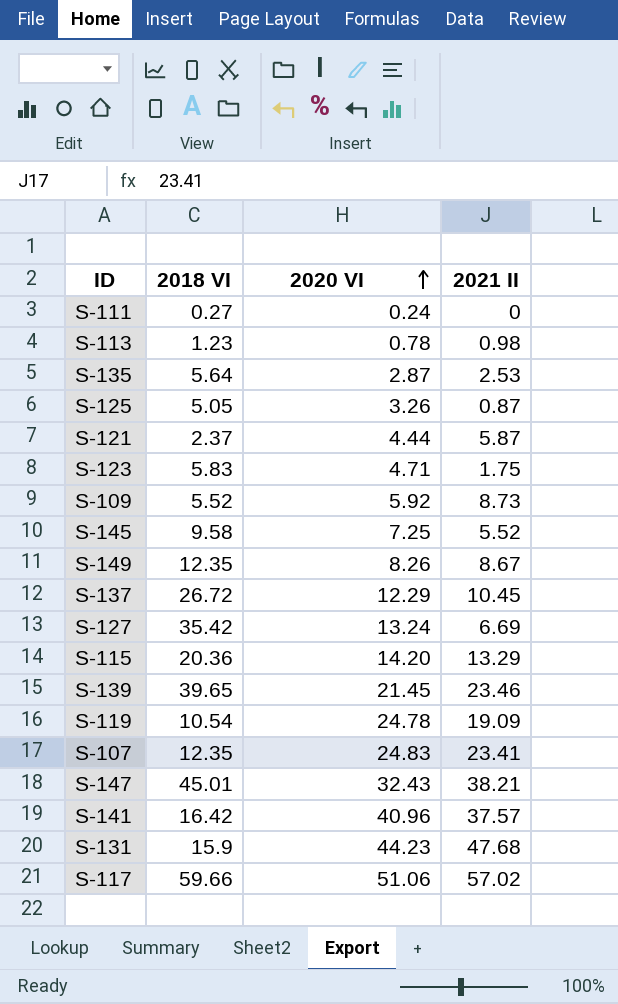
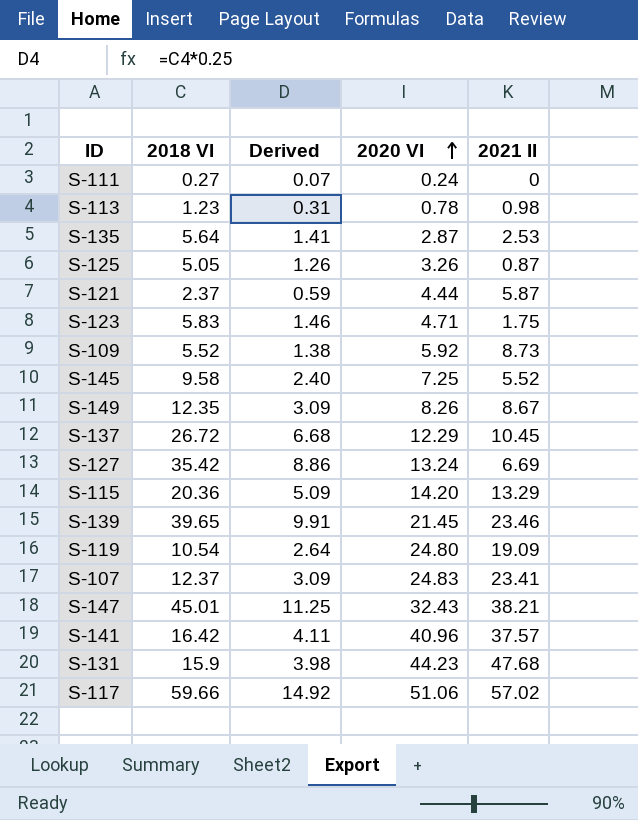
column Derived | formula: none -> [2018 VI] * 0.25
S-119 | 2020 VI: 24.78 -> 24.80
S-107 | 2018 VI: 12.35 -> 12.37

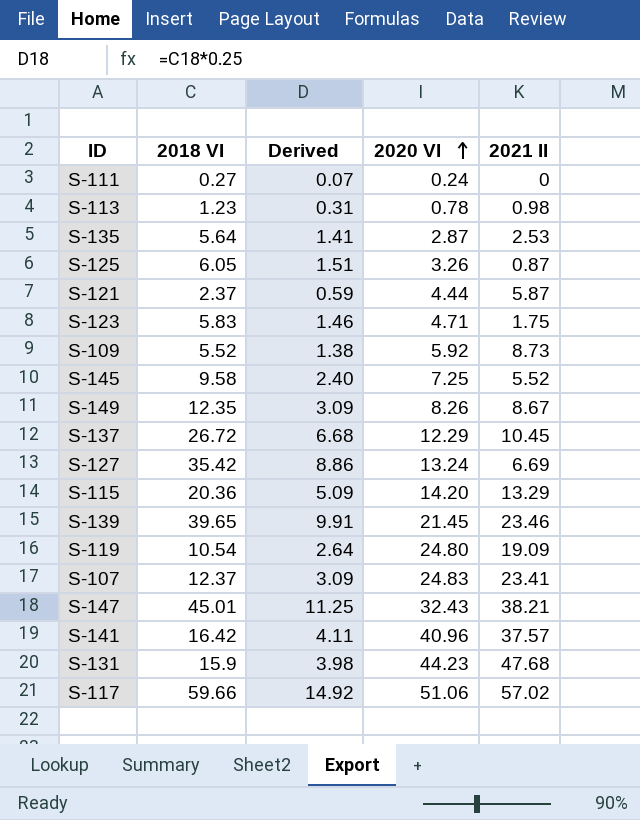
S-125 | 2018 VI: 5.05 -> 6.05
S-125 | Derived: 1.26 -> 1.51

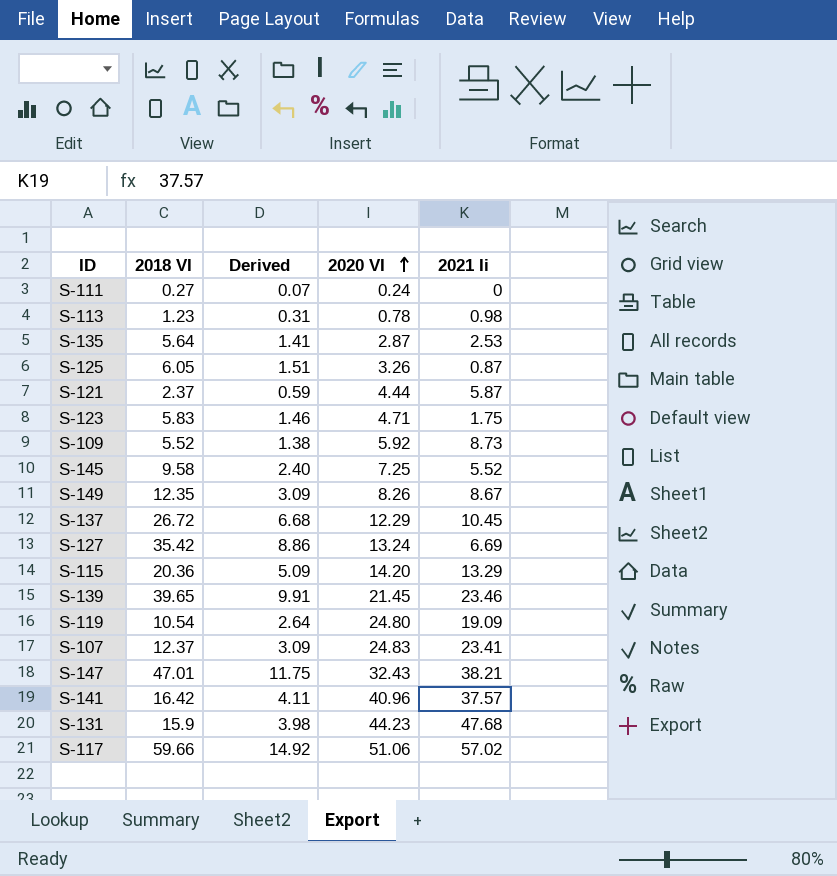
column name: 2021 II -> 2021 Ii
S-147 | 2018 VI: 45.01 -> 47.01
S-147 | Derived: 11.25 -> 11.75

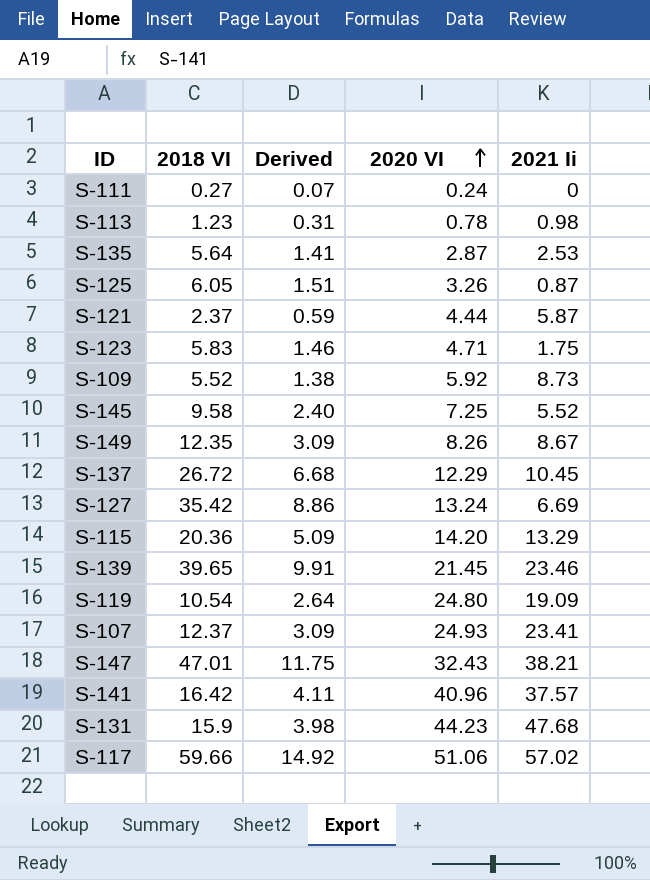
S-107 | 2020 VI: 24.83 -> 24.93

